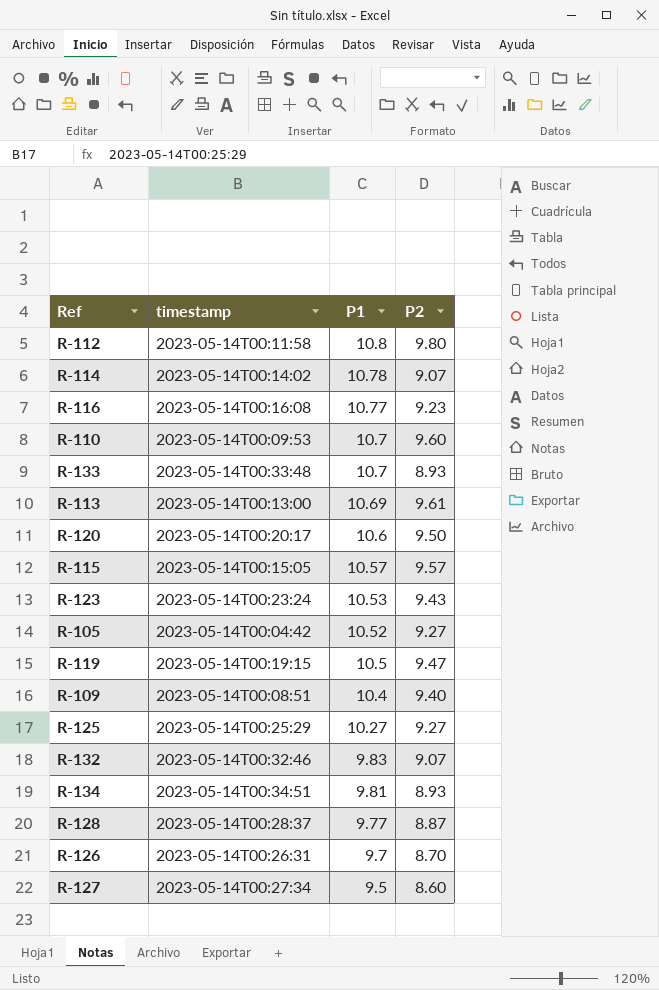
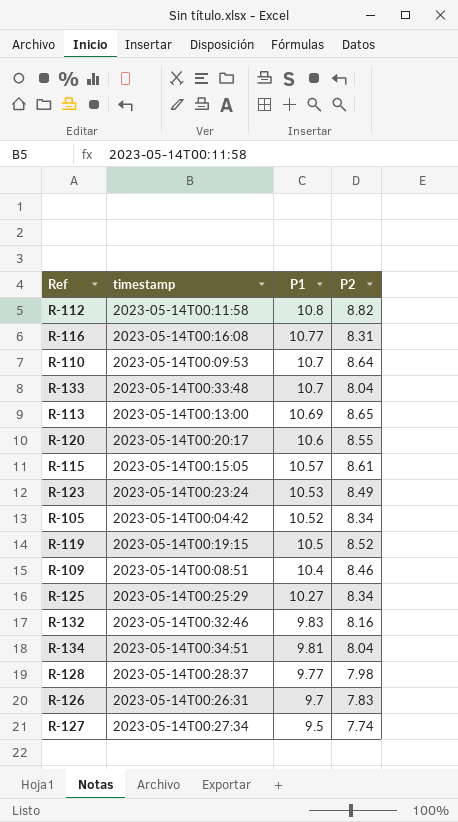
row R-114: 2023-05-14T00:14:02 | 10.78 | 9.07 -> none
R-112 | P2: 9.80 -> 8.82
R-116 | P2: 9.23 -> 8.31
R-110 | P2: 9.60 -> 8.64
R-133 | P2: 8.93 -> 8.04
R-113 | P2: 9.61 -> 8.65
R-120 | P2: 9.50 -> 8.55
R-115 | P2: 9.57 -> 8.61
R-123 | P2: 9.43 -> 8.49
R-105 | P2: 9.27 -> 8.34
R-119 | P2: 9.47 -> 8.52
R-109 | P2: 9.40 -> 8.46
R-125 | P2: 9.27 -> 8.34
R-132 | P2: 9.07 -> 8.16
R-134 | P2: 8.93 -> 8.04
R-128 | P2: 8.87 -> 7.98
R-126 | P2: 8.70 -> 7.83
R-127 | P2: 8.60 -> 7.74

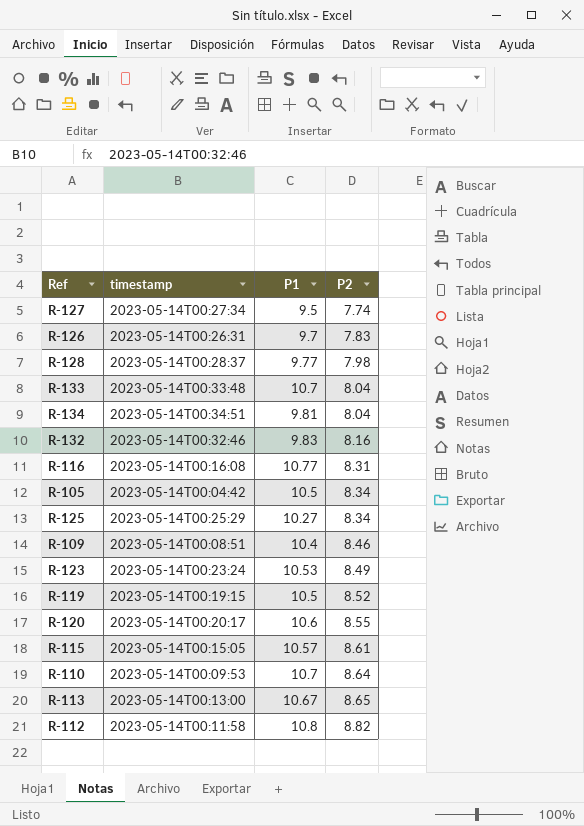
row order: P1 descending -> P2 ascending
R-105 | P1: 10.52 -> 10.5
R-113 | P1: 10.69 -> 10.67

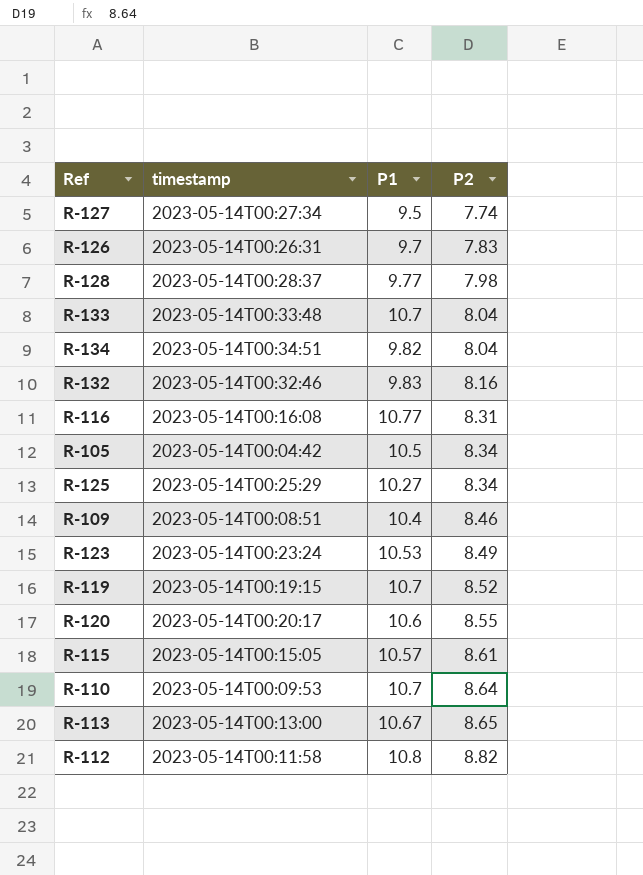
R-134 | P1: 9.81 -> 9.82
R-119 | P1: 10.5 -> 10.7

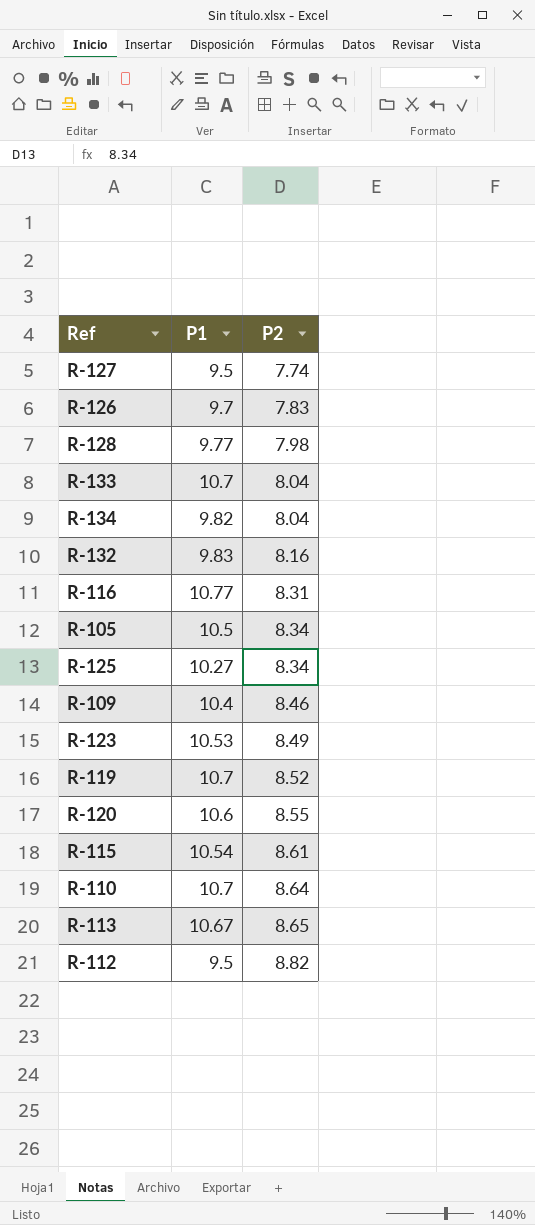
column timestamp | position: 2 -> none
R-115 | P1: 10.57 -> 10.54
R-112 | P1: 10.8 -> 9.5

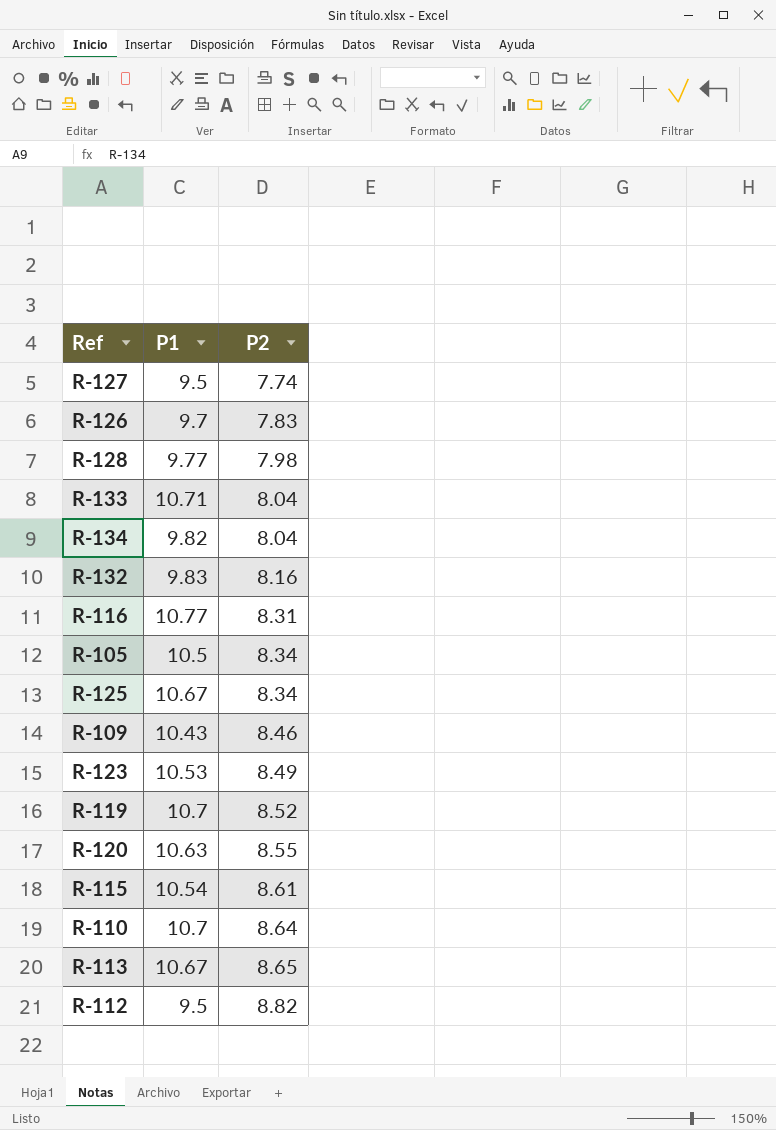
R-133 | P1: 10.7 -> 10.71
R-125 | P1: 10.27 -> 10.67
R-109 | P1: 10.4 -> 10.43
R-120 | P1: 10.6 -> 10.63

